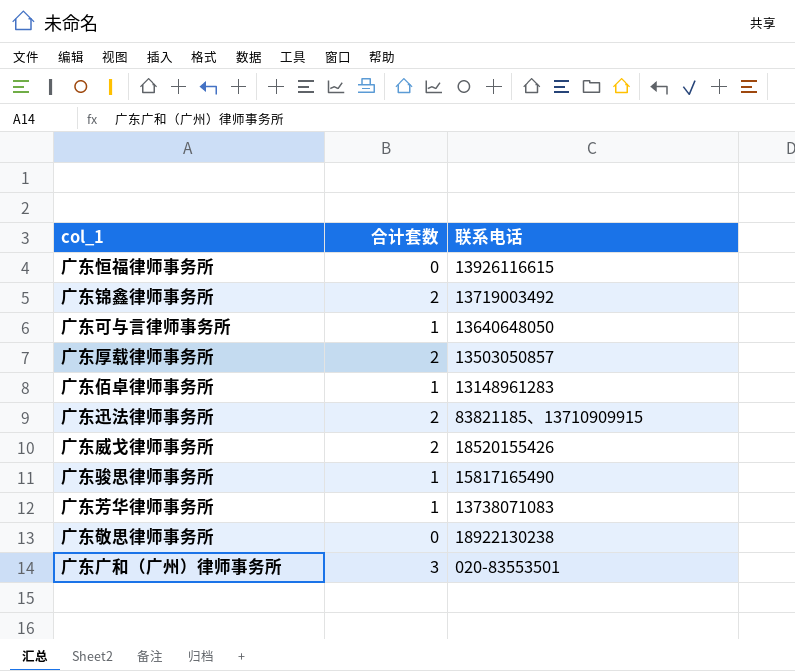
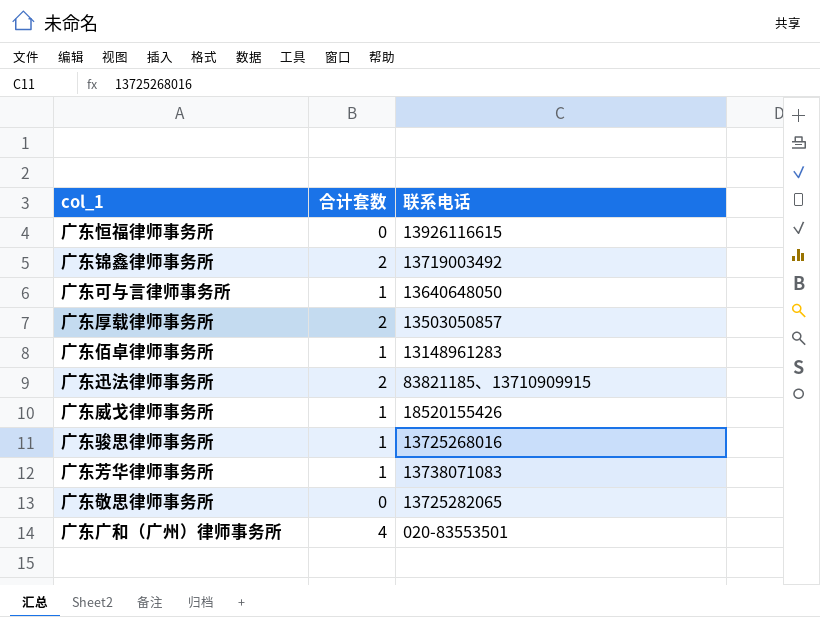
广东威戈律师事务所 | 合计套数: 2 -> 1
广东骏思律师事务所 | 联系电话: 15817165490 -> 13725268016
广东敬思律师事务所 | 联系电话: 18922130238 -> 13725282065
广东广和（广州）律师事务所 | 合计套数: 3 -> 4

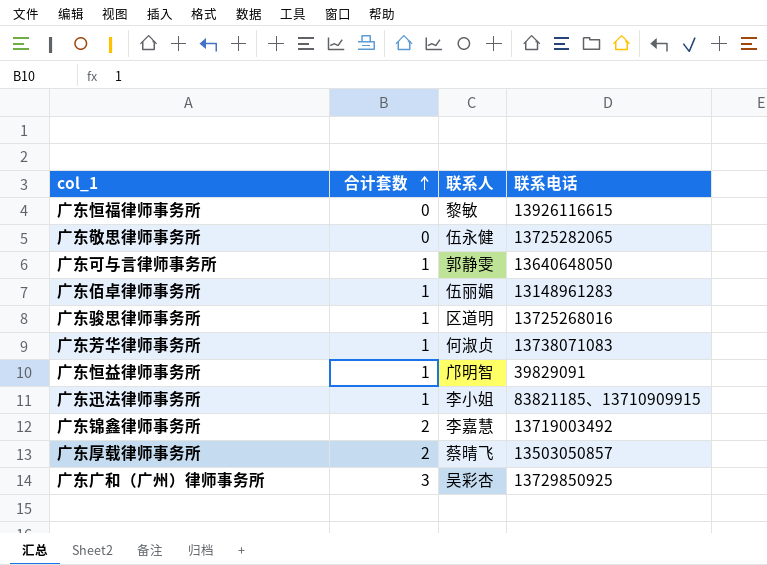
row order: none -> 合计套数 ascending
column 联系人 | position: none -> 3
row 广东威戈律师事务所: 1 | 18520155426 -> none
row 广东恒益律师事务所: none -> 1 | 邝明智 | 39829091
广东迅法律师事务所 | 合计套数: 2 -> 1
广东广和（广州）律师事务所 | 合计套数: 4 -> 3
广东广和（广州）律师事务所 | 联系电话: 020-83553501 -> 13729850925

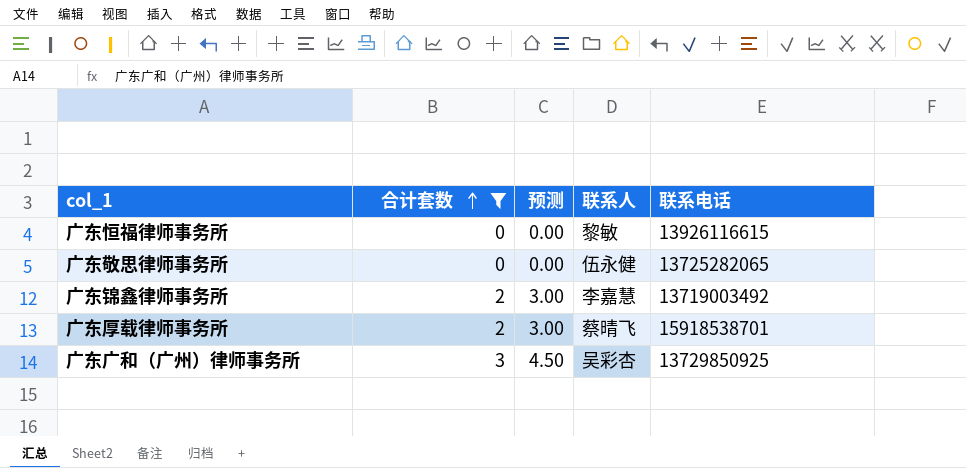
filter: none -> 合计套数 != 1
column 预测 | formula: none -> [合计套数] * 1.5
广东厚载律师事务所 | 联系电话: 13503050857 -> 15918538701

